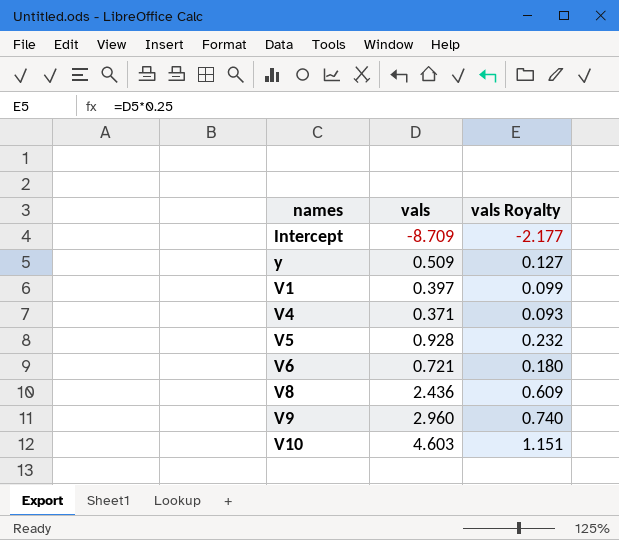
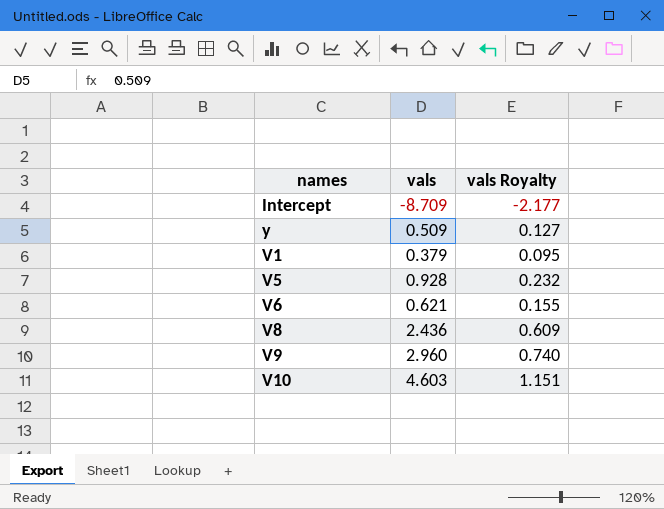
row V4: 0.371 | 0.093 -> none
V1 | vals: 0.397 -> 0.379
V1 | vals Royalty: 0.099 -> 0.095
V6 | vals: 0.721 -> 0.621
V6 | vals Royalty: 0.180 -> 0.155

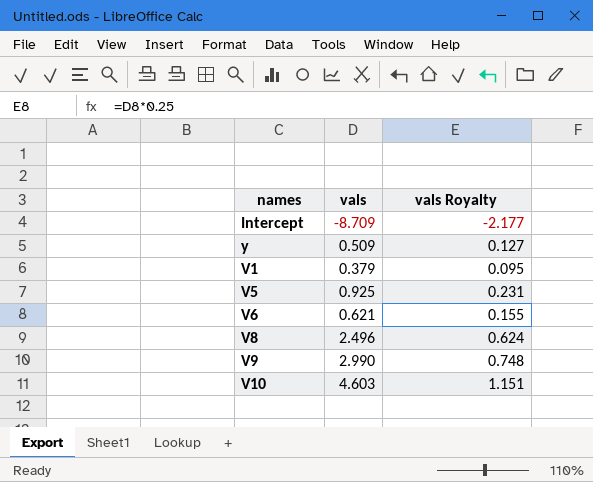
V5 | vals: 0.928 -> 0.925
V5 | vals Royalty: 0.232 -> 0.231
V8 | vals: 2.436 -> 2.496
V8 | vals Royalty: 0.609 -> 0.624
V9 | vals: 2.960 -> 2.990
V9 | vals Royalty: 0.740 -> 0.748

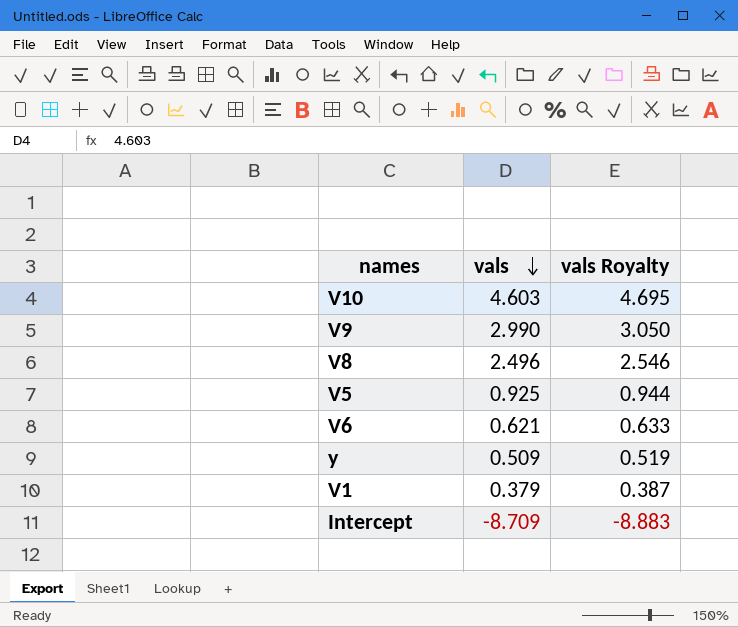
row order: none -> vals descending
column vals Royalty | formula: [vals] * 0.25 -> [vals] * 1.02

